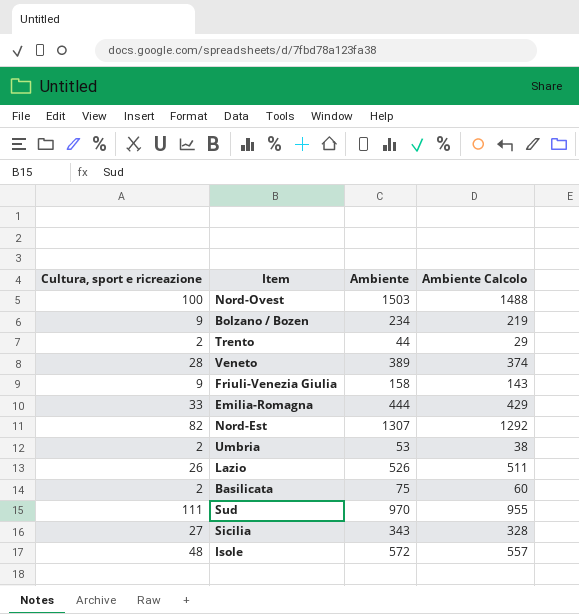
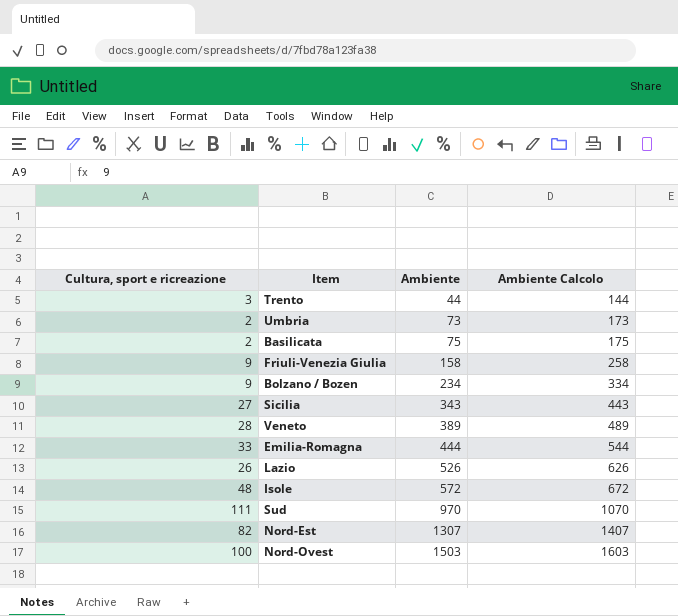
row order: none -> Ambiente ascending
column Ambiente Calcolo | formula: [Ambiente] - 15 -> [Ambiente] + 100
Trento | Cultura, sport e ricreazione: 2 -> 3
Umbria | Ambiente: 53 -> 73

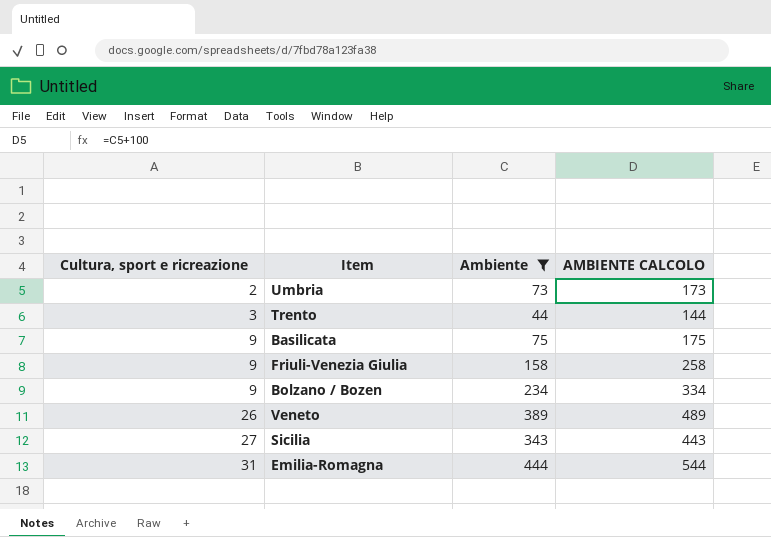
filter: none -> Ambiente <= 444
row order: Ambiente ascending -> Cultura, sport e ricreazione ascending
column name: Ambiente Calcolo -> AMBIENTE CALCOLO
Basilicata | Cultura, sport e ricreazione: 2 -> 9
Veneto | Cultura, sport e ricreazione: 28 -> 26
Emilia-Romagna | Cultura, sport e ricreazione: 33 -> 31

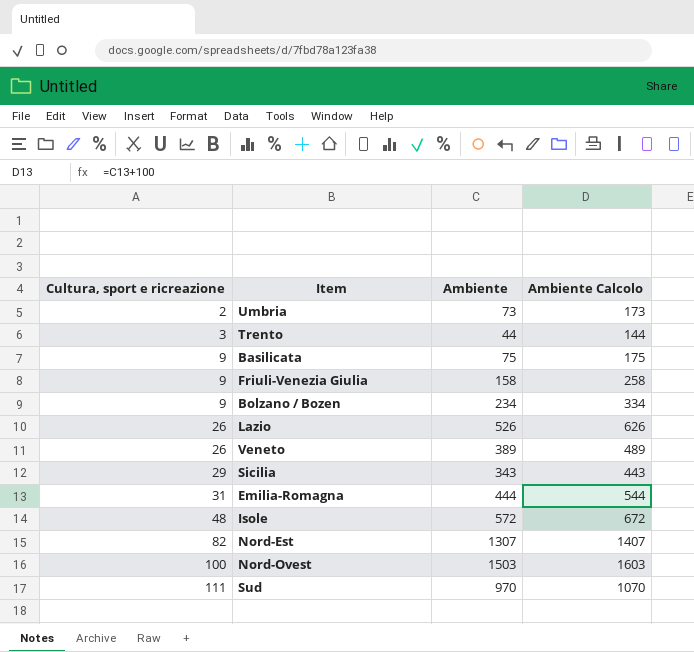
filter: Ambiente <= 444 -> none
column name: AMBIENTE CALCOLO -> Ambiente Calcolo
Sicilia | Cultura, sport e ricreazione: 27 -> 29

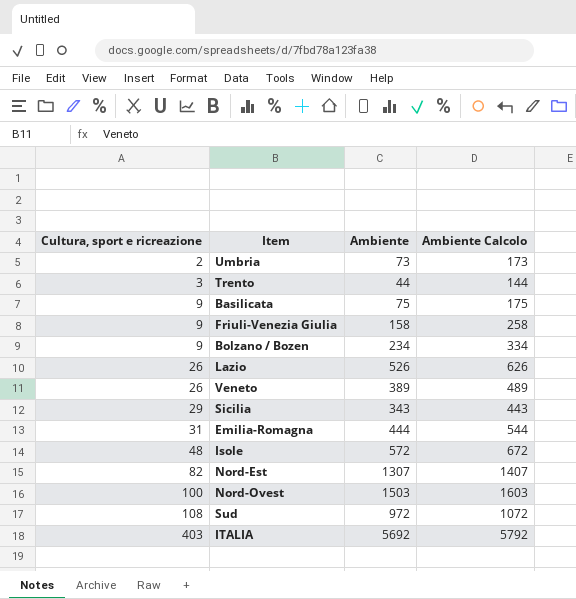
Sud | Cultura, sport e ricreazione: 111 -> 108
Sud | Ambiente: 970 -> 972
Sud | Ambiente Calcolo: 1070 -> 1072
row ITALIA: none -> 403 | 5692 | 5792

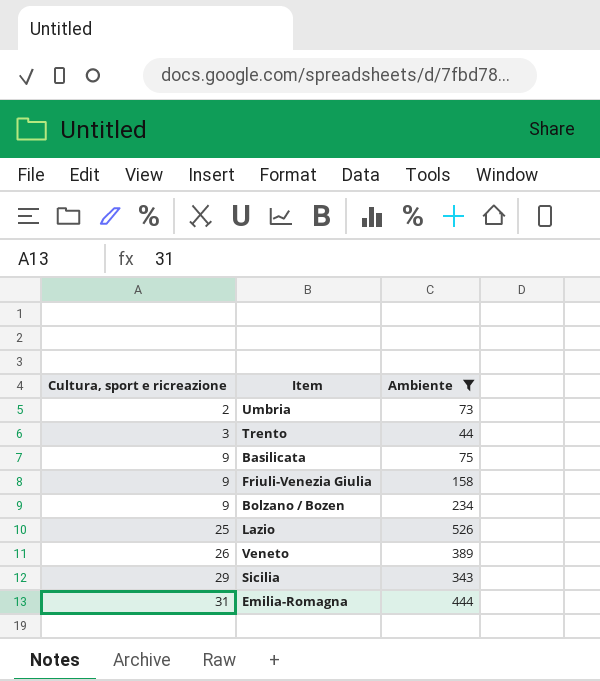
filter: none -> Ambiente <= 526
column Ambiente Calcolo | formula: [Ambiente] + 100 -> none
Lazio | Cultura, sport e ricreazione: 26 -> 25

